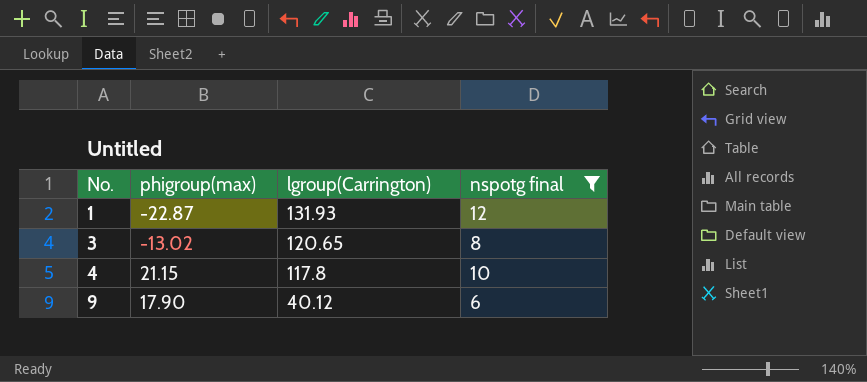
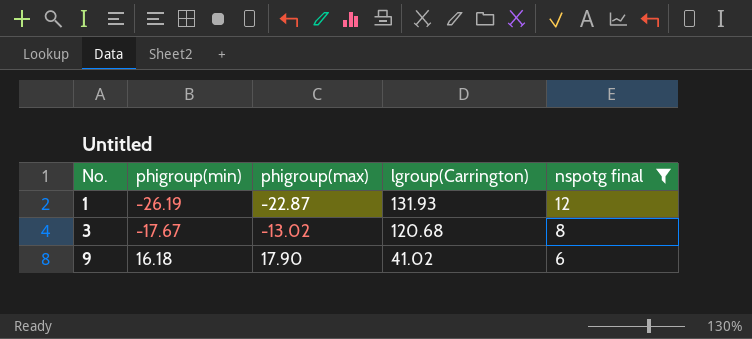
column phigroup(min) | position: none -> 2
row 4: 21.15 | 117.8 | 10 -> none
3 | lgroup(Carrington): 120.65 -> 120.68
9 | lgroup(Carrington): 40.12 -> 41.02

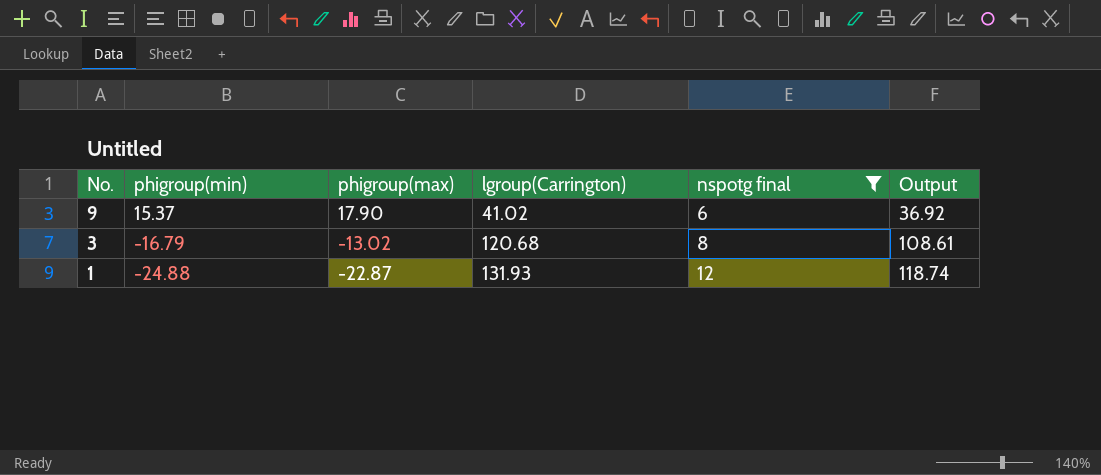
row order: No. ascending -> No. descending
column Output | formula: none -> [lgroup(Carrington)] * 0.9
9 | phigroup(min): 16.18 -> 15.37
3 | phigroup(min): -17.67 -> -16.79
1 | phigroup(min): -26.19 -> -24.88

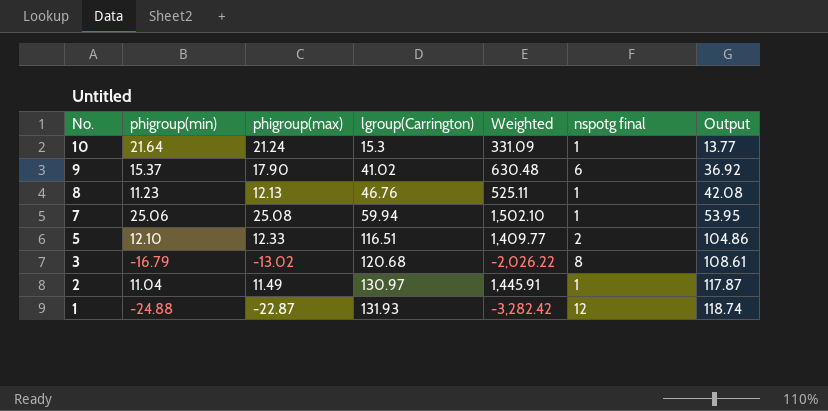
filter: nspotg final >= 6 -> none
column Weighted | formula: none -> [phigroup(min)] * [lgroup(Carrington)]

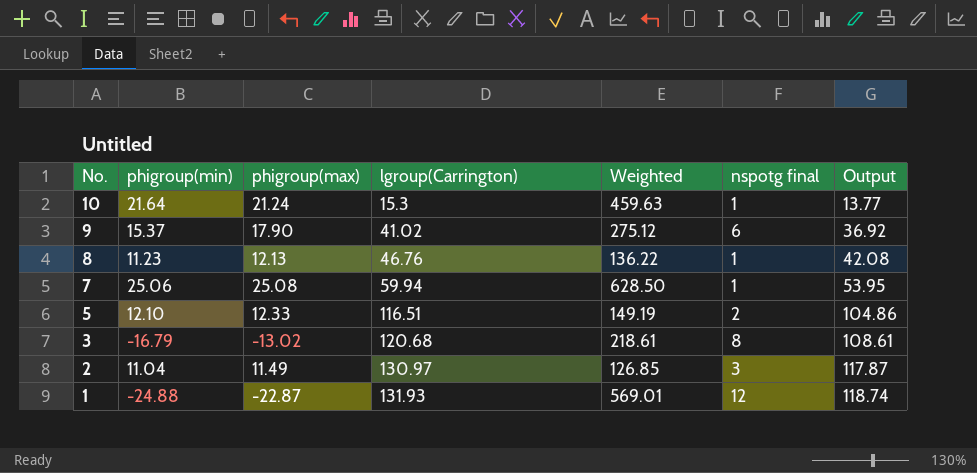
column Weighted | formula: [phigroup(min)] * [lgroup(Carrington)] -> [phigroup(min)] * [phigroup(max)]
2 | nspotg final: 1 -> 3

